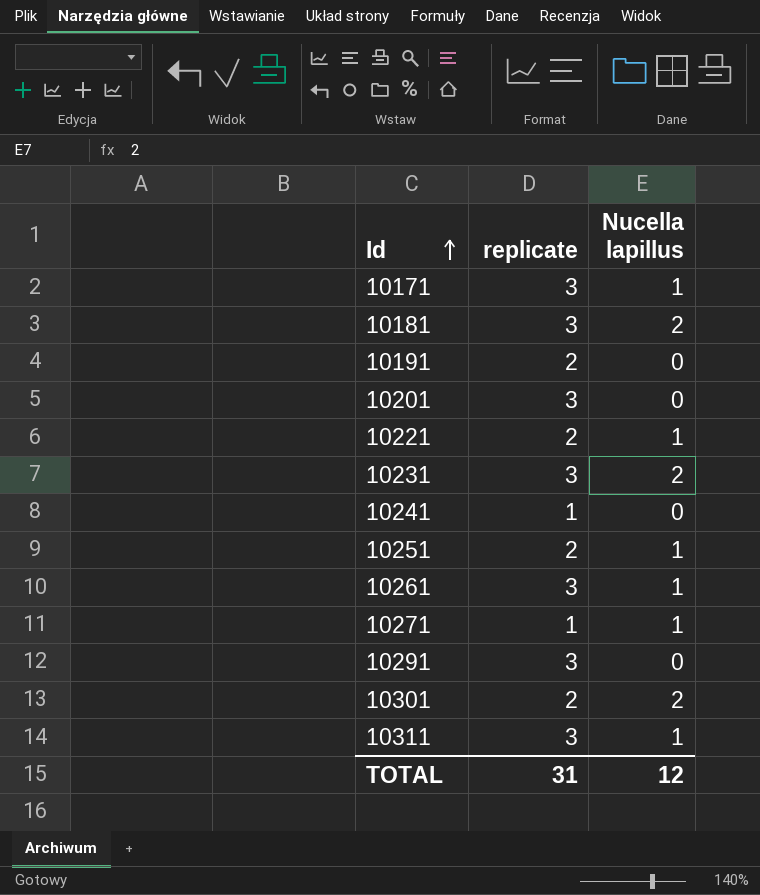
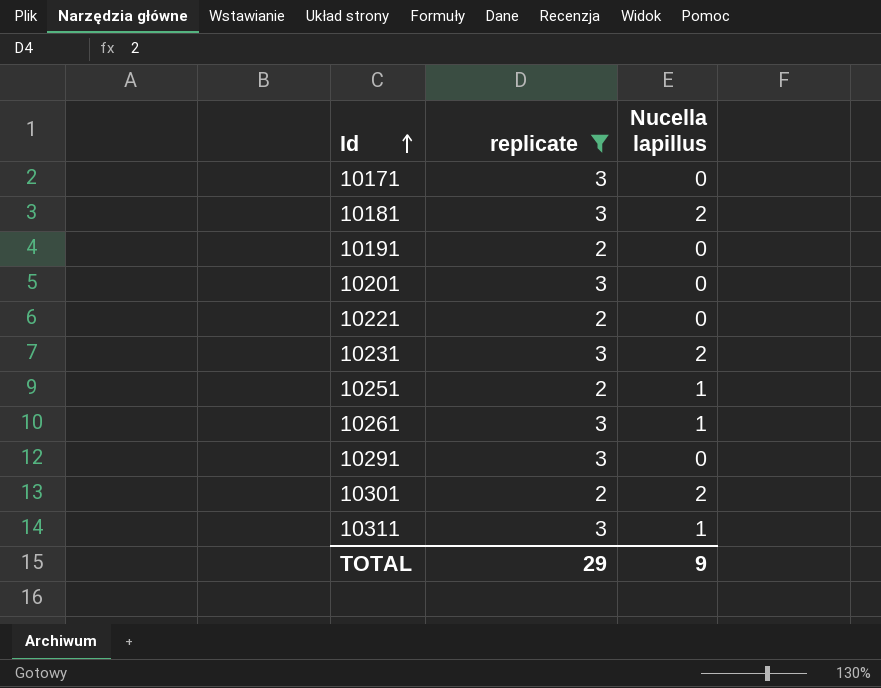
filter: none -> replicate != 1
10171 | Nucella lapillus: 1 -> 0
10221 | Nucella lapillus: 1 -> 0
TOTAL | replicate: 31 -> 29
TOTAL | Nucella lapillus: 12 -> 9

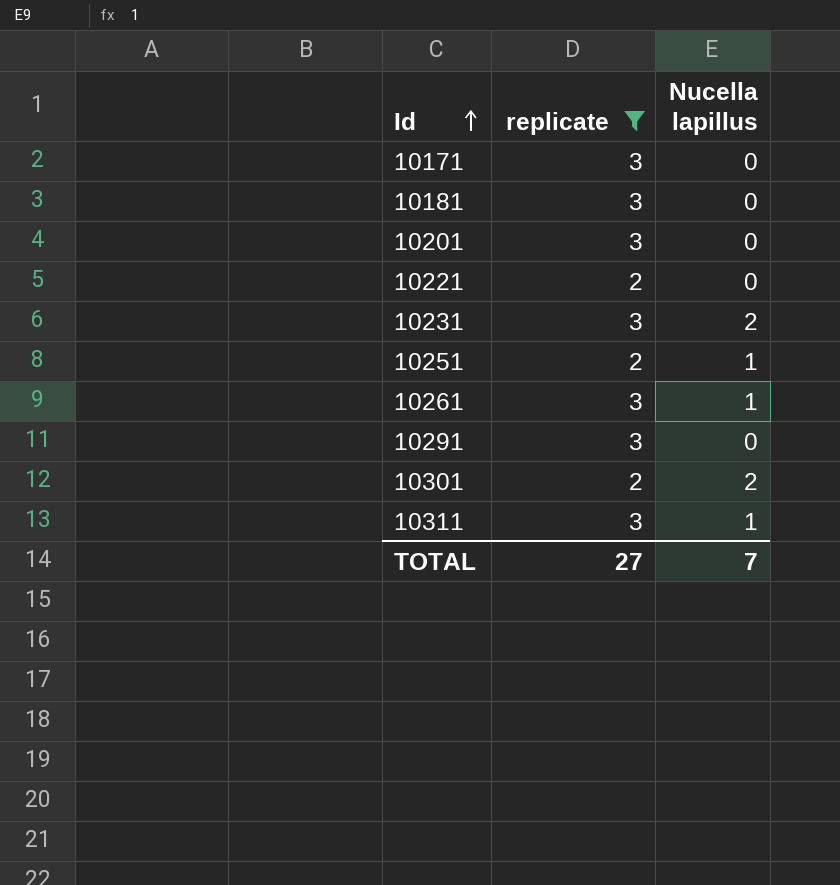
row 10191: 2 | 0 -> none
10181 | Nucella lapillus: 2 -> 0
TOTAL | replicate: 29 -> 27
TOTAL | Nucella lapillus: 9 -> 7

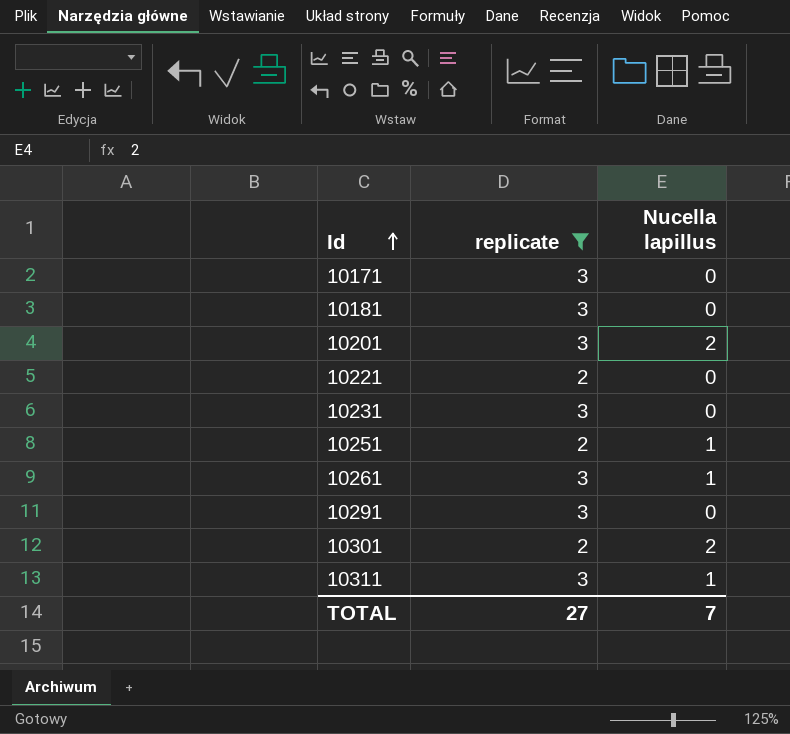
10201 | Nucella lapillus: 0 -> 2
10231 | Nucella lapillus: 2 -> 0

